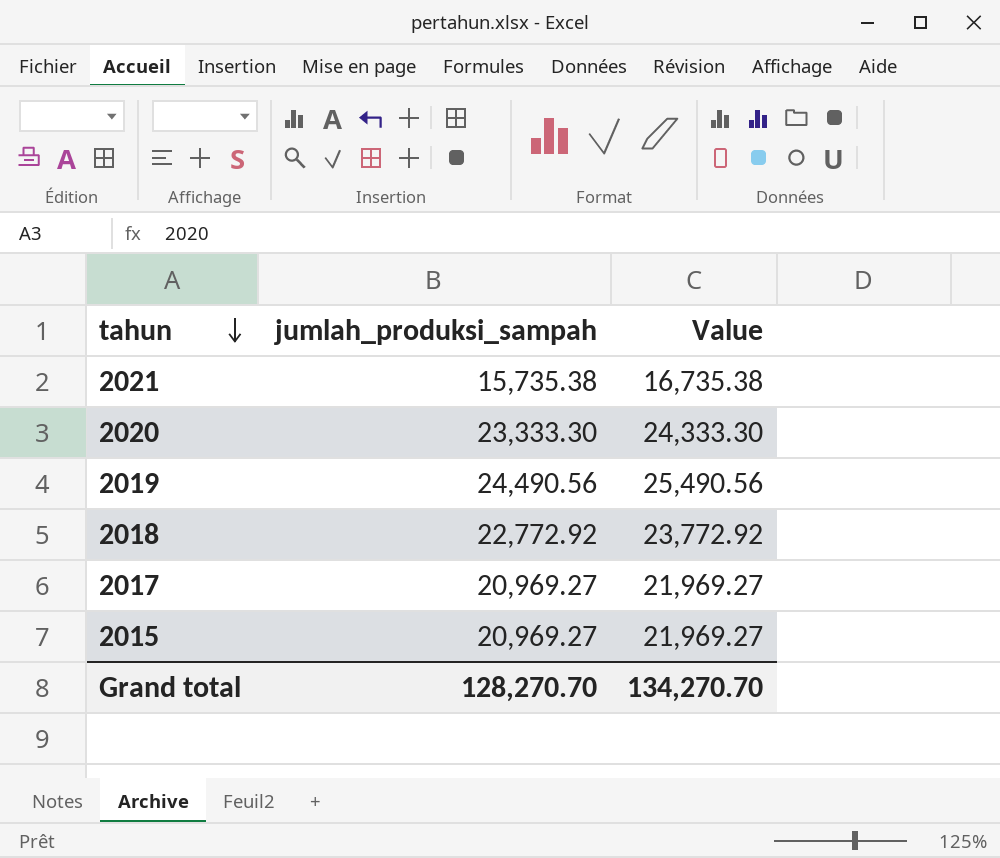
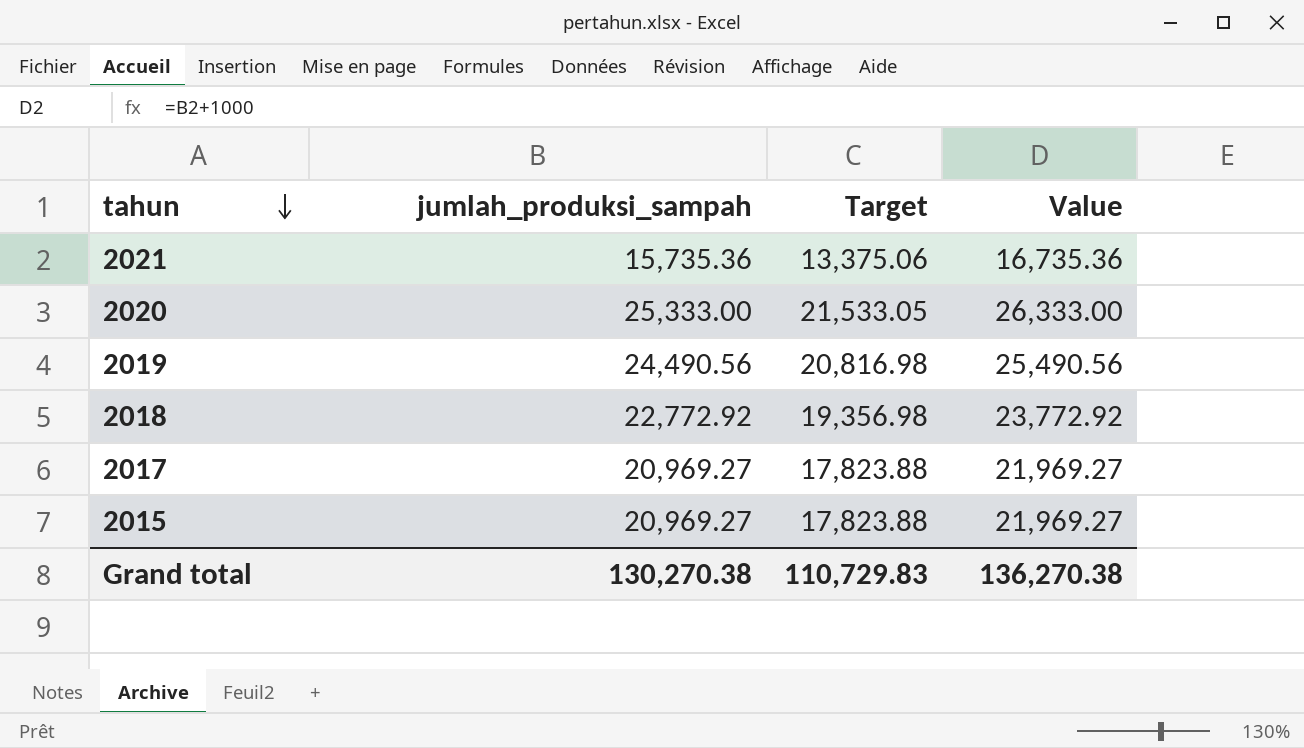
column Target | formula: none -> [jumlah_produksi_sampah] * 0.85
2021 | jumlah_produksi_sampah: 15,735.38 -> 15,735.36
2021 | Value: 16,735.38 -> 16,735.36
2020 | jumlah_produksi_sampah: 23,333.30 -> 25,333.00
2020 | Value: 24,333.30 -> 26,333.00
Grand total | jumlah_produksi_sampah: 128,270.70 -> 130,270.38
Grand total | Value: 134,270.70 -> 136,270.38

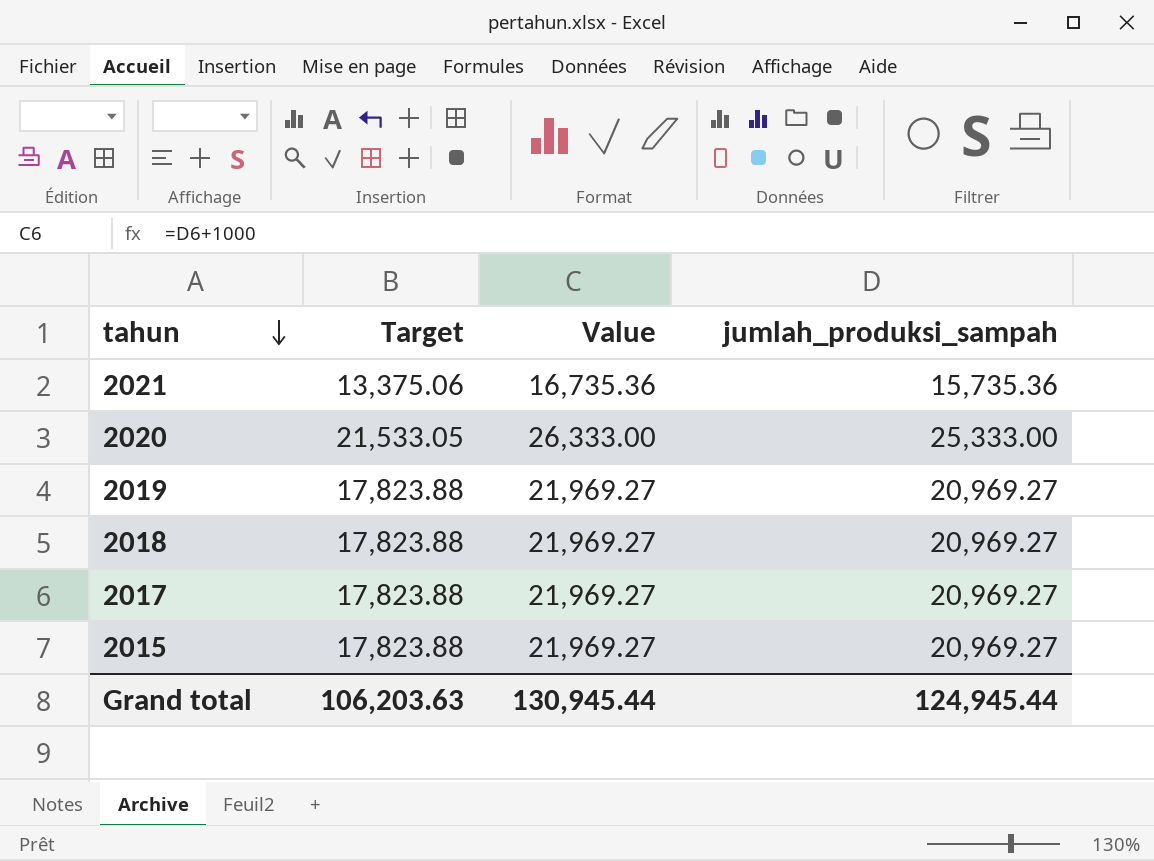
column jumlah_produksi_sampah | position: 2 -> 4
2019 | Target: 20,816.98 -> 17,823.88
2019 | Value: 25,490.56 -> 21,969.27
2019 | jumlah_produksi_sampah: 24,490.56 -> 20,969.27
2018 | Target: 19,356.98 -> 17,823.88
2018 | Value: 23,772.92 -> 21,969.27
2018 | jumlah_produksi_sampah: 22,772.92 -> 20,969.27
Grand total | Target: 110,729.83 -> 106,203.63
Grand total | Value: 136,270.38 -> 130,945.44
Grand total | jumlah_produksi_sampah: 130,270.38 -> 124,945.44

